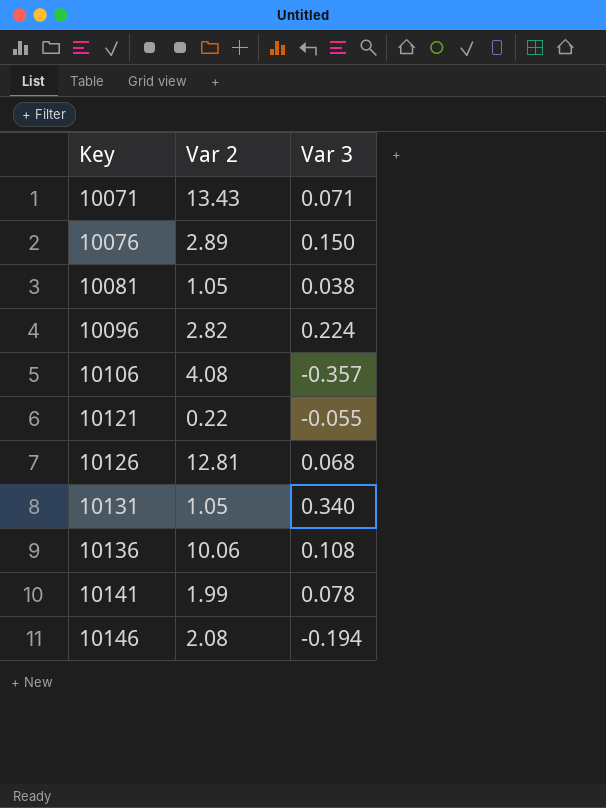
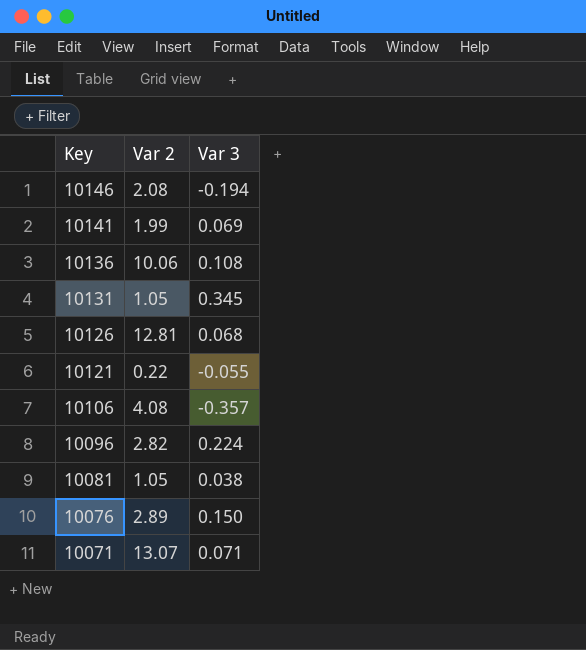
row order: Key ascending -> Key descending
10141 | Var 3: 0.078 -> 0.069
10131 | Var 3: 0.340 -> 0.345
10071 | Var 2: 13.43 -> 13.07

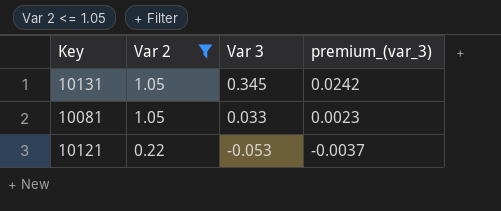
filter: none -> Var 2 <= 1.05
row order: Key descending -> Var 2 descending
column premium_(var_3) | formula: none -> [Var 3] * 0.07
10081 | Var 3: 0.038 -> 0.033
10121 | Var 3: -0.055 -> -0.053

